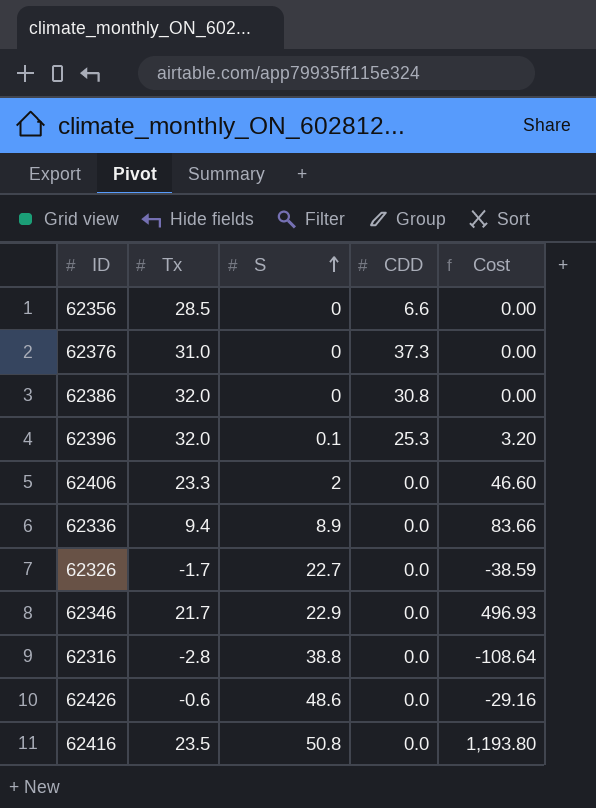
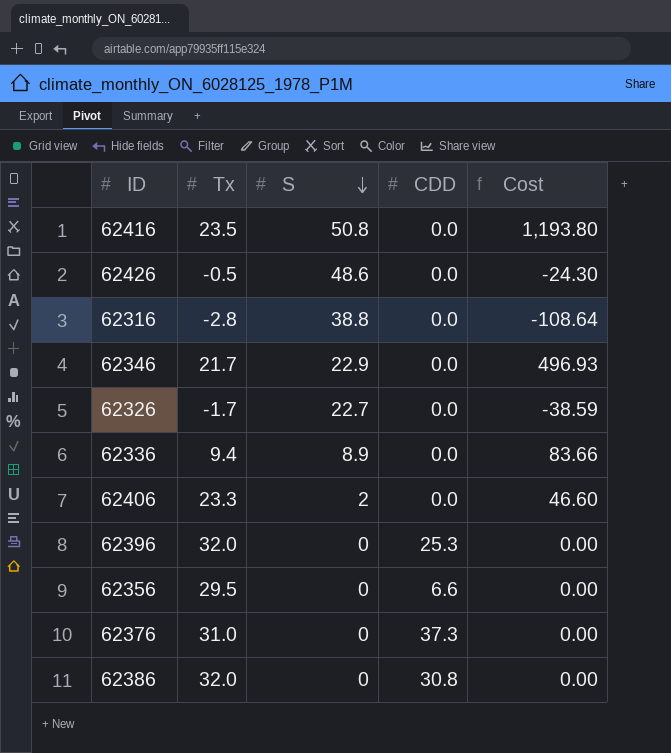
row order: S ascending -> S descending
62426 | Tx: -0.6 -> -0.5
62426 | Cost: -29.16 -> -24.30
62396 | S: 0.1 -> 0
62396 | Cost: 3.20 -> 0.00
62356 | Tx: 28.5 -> 29.5

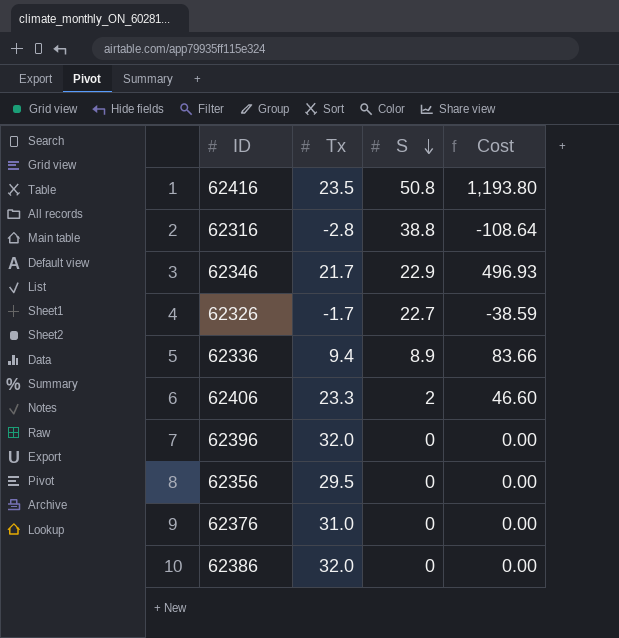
column CDD | position: 4 -> none
row 62426: -0.5 | 48.6 | 0.0 | -24.30 -> none

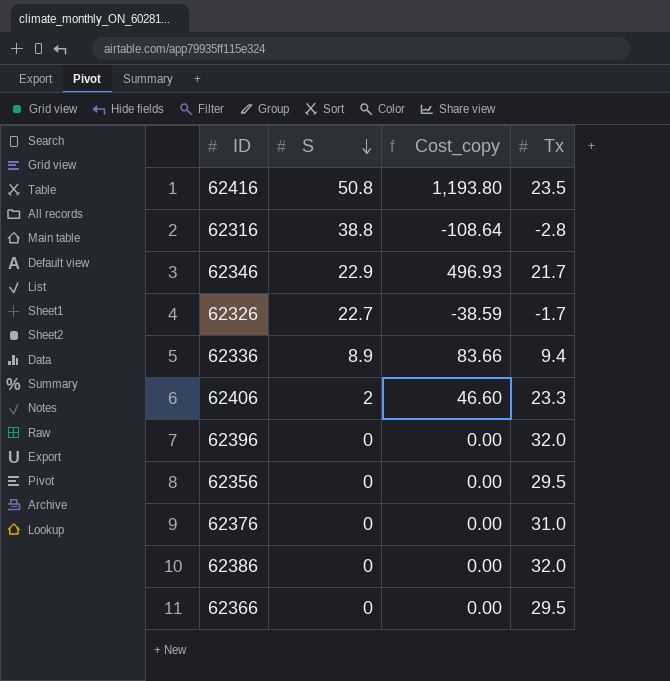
column name: Cost -> Cost_copy
column Tx | position: 2 -> 4
row 62366: none -> 0 | 0.00 | 29.5

